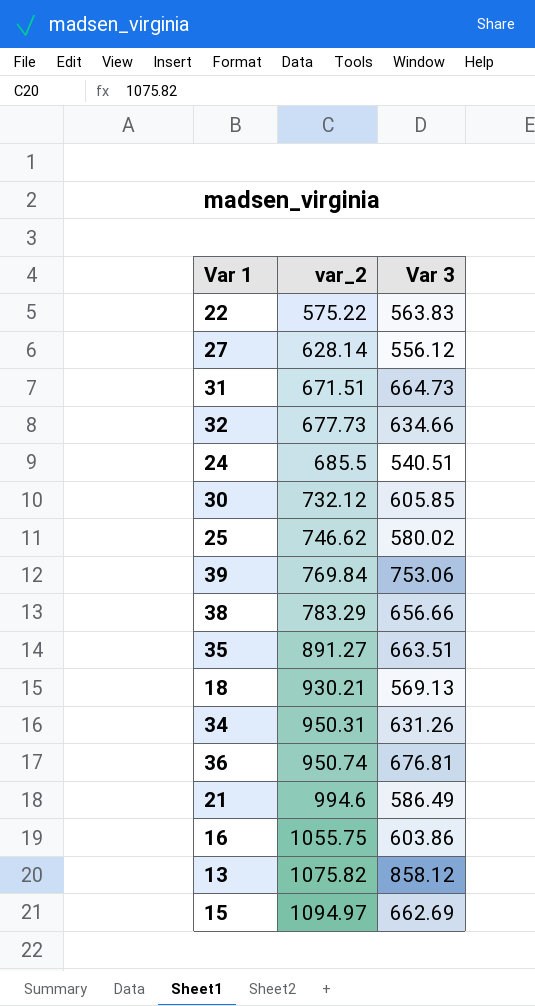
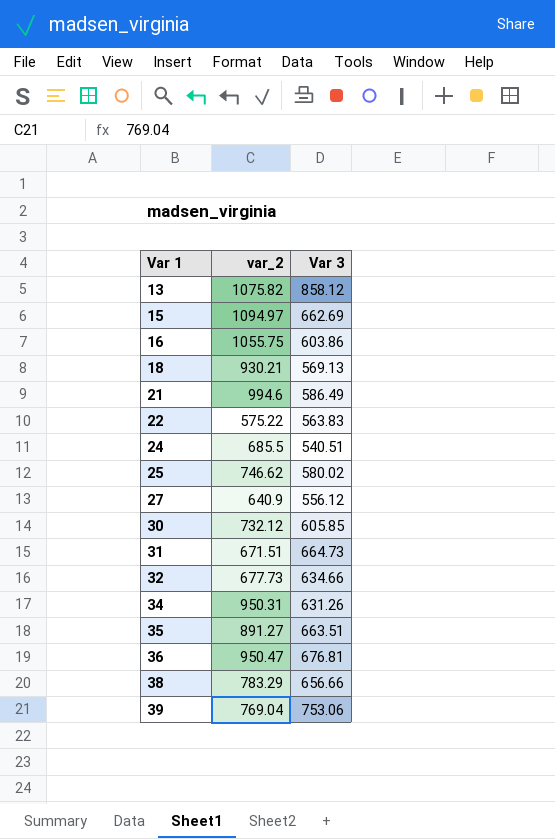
row order: var_2 ascending -> Var 1 ascending
27 | var_2: 628.14 -> 640.9
36 | var_2: 950.74 -> 950.47
39 | var_2: 769.84 -> 769.04

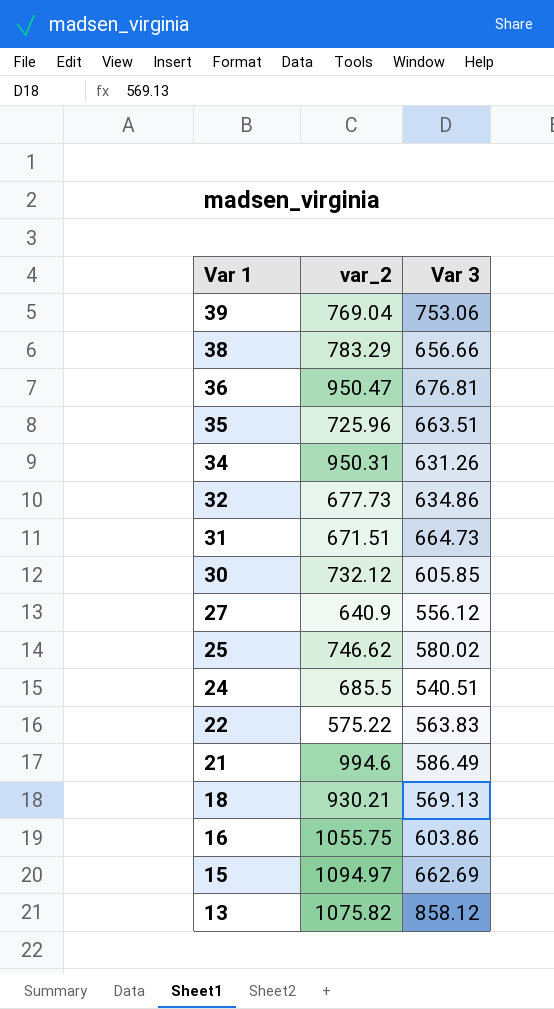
row order: Var 1 ascending -> Var 1 descending
35 | var_2: 891.27 -> 725.96
32 | Var 3: 634.66 -> 634.86

